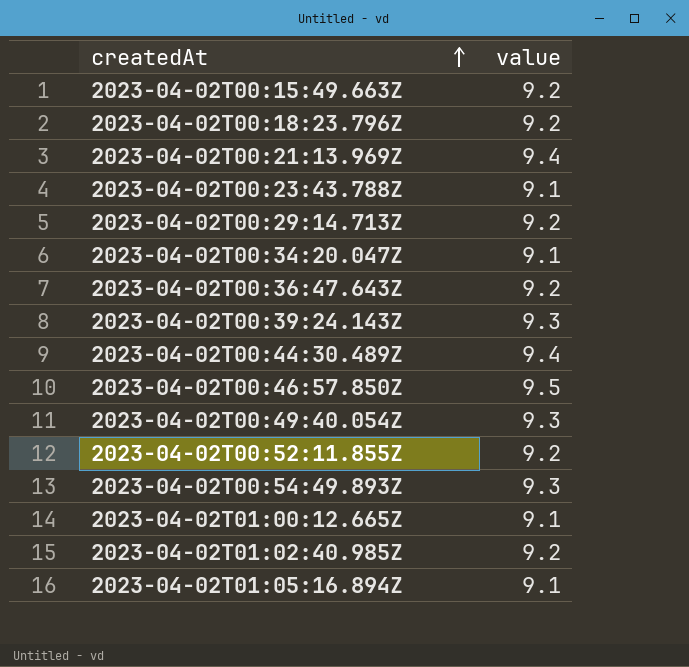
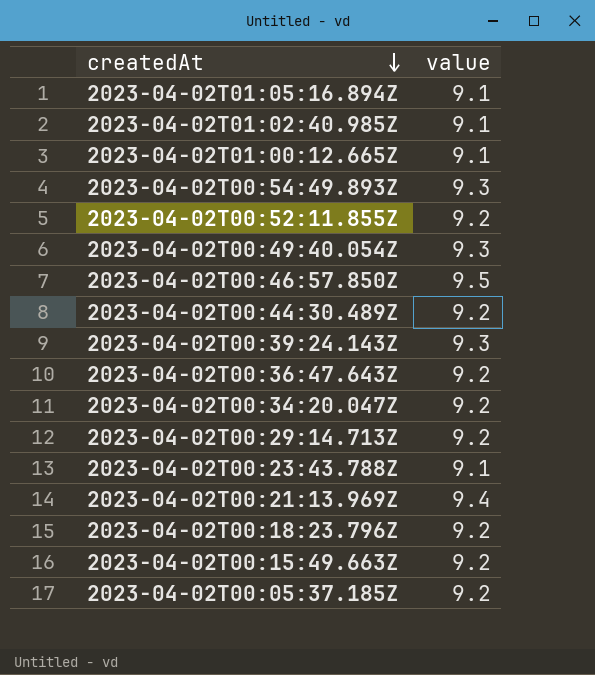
row order: createdAt ascending -> createdAt descending
2023-04-02T01:02:40.985Z | value: 9.2 -> 9.1
2023-04-02T00:44:30.489Z | value: 9.4 -> 9.2
2023-04-02T00:34:20.047Z | value: 9.1 -> 9.2
row 2023-04-02T00:05:37.185Z: none -> 9.2

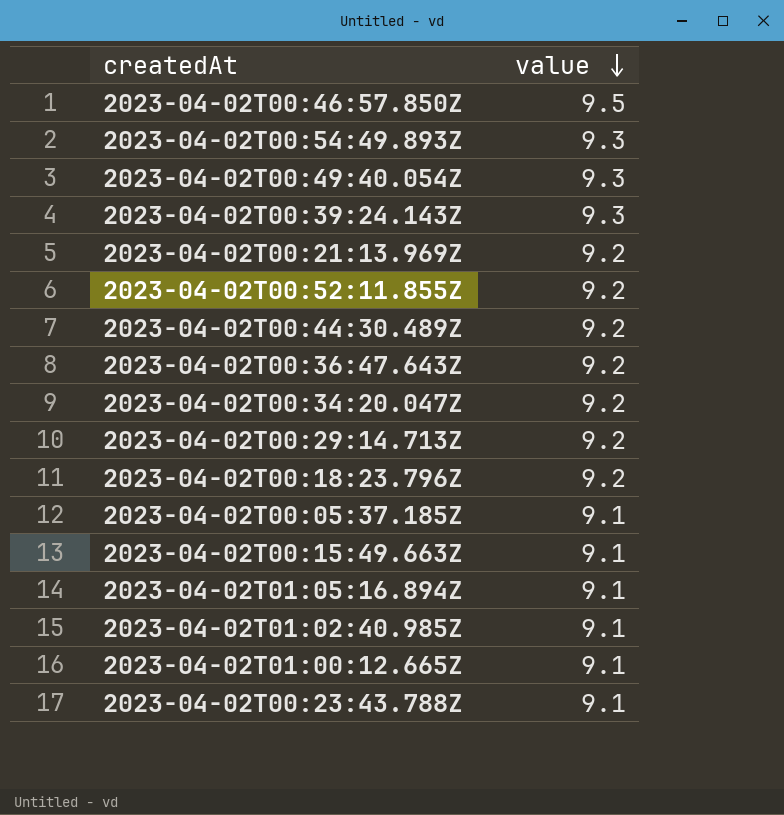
row order: createdAt descending -> value descending
2023-04-02T00:21:13.969Z | value: 9.4 -> 9.2
2023-04-02T00:05:37.185Z | value: 9.2 -> 9.1
2023-04-02T00:15:49.663Z | value: 9.2 -> 9.1

